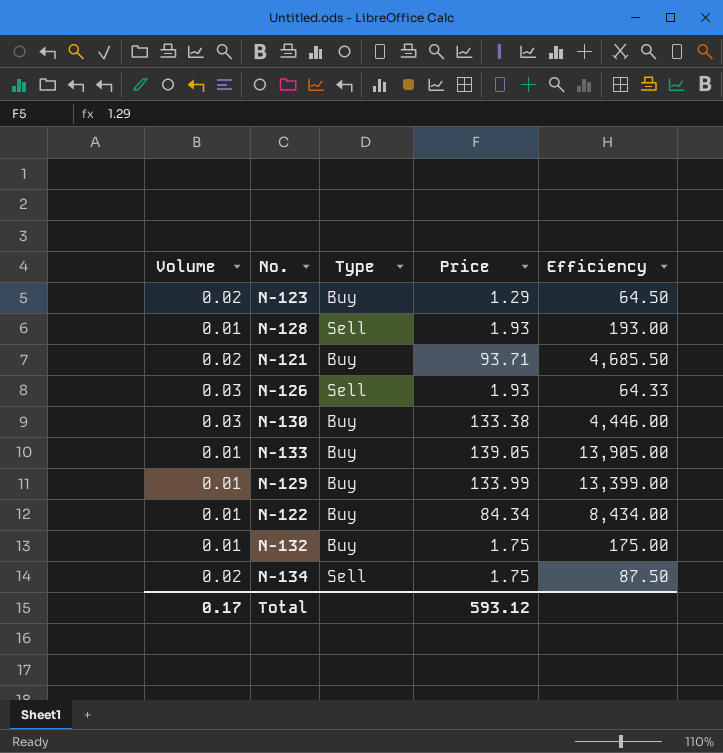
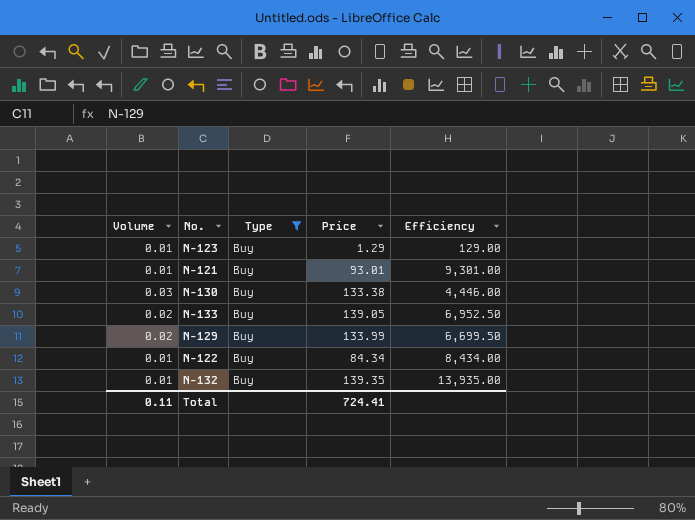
filter: none -> Type = Buy
N-123 | Volume: 0.02 -> 0.01
N-123 | Efficiency: 64.50 -> 129.00
N-121 | Volume: 0.02 -> 0.01
N-121 | Price: 93.71 -> 93.01
N-121 | Efficiency: 4,685.50 -> 9,301.00
N-133 | Volume: 0.01 -> 0.02
N-133 | Efficiency: 13,905.00 -> 6,952.50
N-129 | Volume: 0.01 -> 0.02
N-129 | Efficiency: 13,399.00 -> 6,699.50
N-132 | Price: 1.75 -> 139.35
N-132 | Efficiency: 175.00 -> 13,935.00
Total | Volume: 0.17 -> 0.11
Total | Price: 593.12 -> 724.41

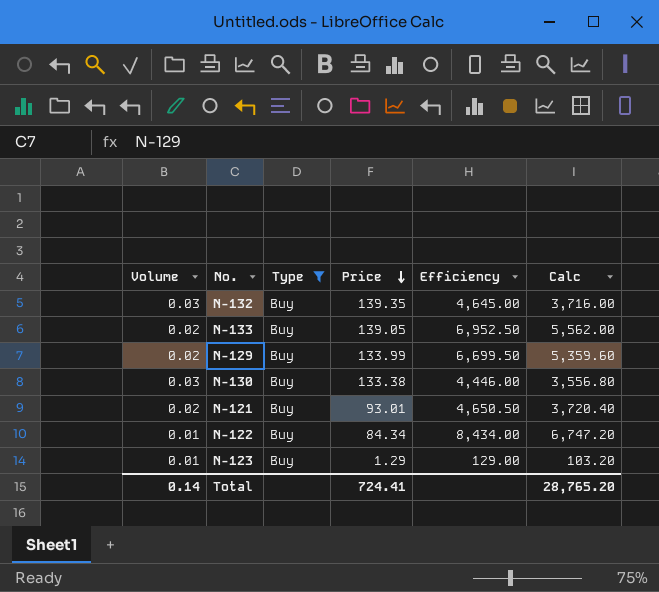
row order: none -> Price descending
column Calc | formula: none -> [Efficiency] * 0.8
N-132 | Volume: 0.01 -> 0.03
N-132 | Efficiency: 13,935.00 -> 4,645.00
N-121 | Volume: 0.01 -> 0.02
N-121 | Efficiency: 9,301.00 -> 4,650.50
Total | Volume: 0.11 -> 0.14

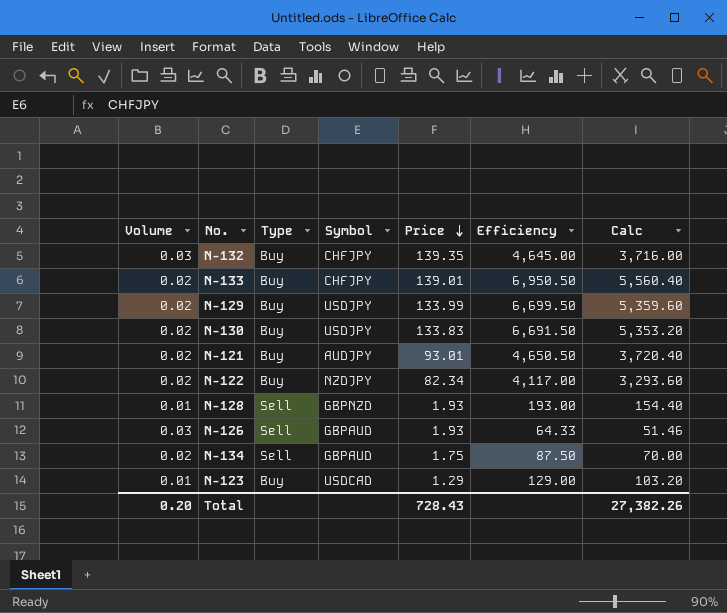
filter: Type = Buy -> none
column Symbol | position: none -> 4
N-133 | Price: 139.05 -> 139.01
N-133 | Efficiency: 6,952.50 -> 6,950.50
N-133 | Calc: 5,562.00 -> 5,560.40
N-130 | Volume: 0.03 -> 0.02
N-130 | Price: 133.38 -> 133.83
N-130 | Efficiency: 4,446.00 -> 6,691.50
N-130 | Calc: 3,556.80 -> 5,353.20
N-122 | Volume: 0.01 -> 0.02
N-122 | Price: 84.34 -> 82.34
N-122 | Efficiency: 8,434.00 -> 4,117.00
N-122 | Calc: 6,747.20 -> 3,293.60
Total | Volume: 0.14 -> 0.20
Total | Price: 724.41 -> 728.43
Total | Calc: 28,765.20 -> 27,382.26

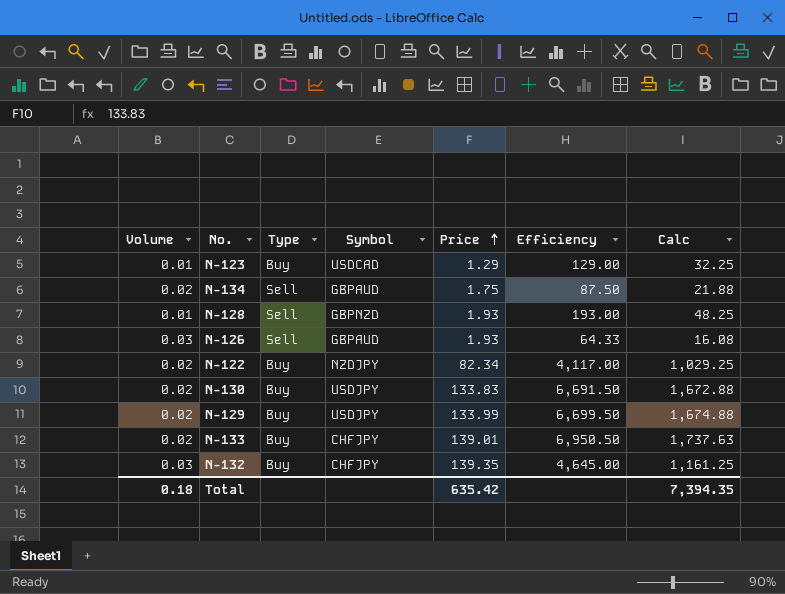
row order: Price descending -> Price ascending
column Calc | formula: [Efficiency] * 0.8 -> [Efficiency] * 0.25
row N-121: 0.02 | Buy | AUDJPY | 93.01 | 4,650.50 | 3,720.40 -> none
Total | Volume: 0.20 -> 0.18
Total | Price: 728.43 -> 635.42
Total | Calc: 27,382.26 -> 7,394.35

